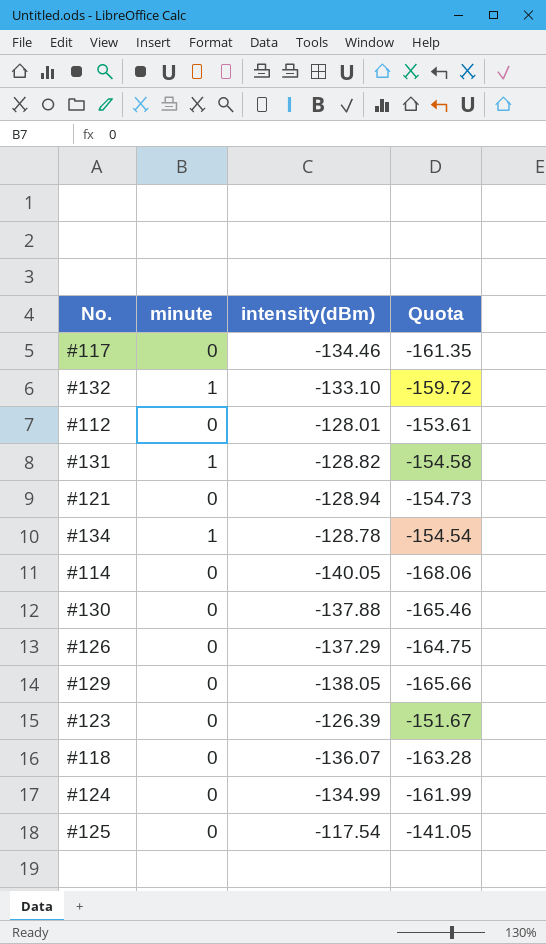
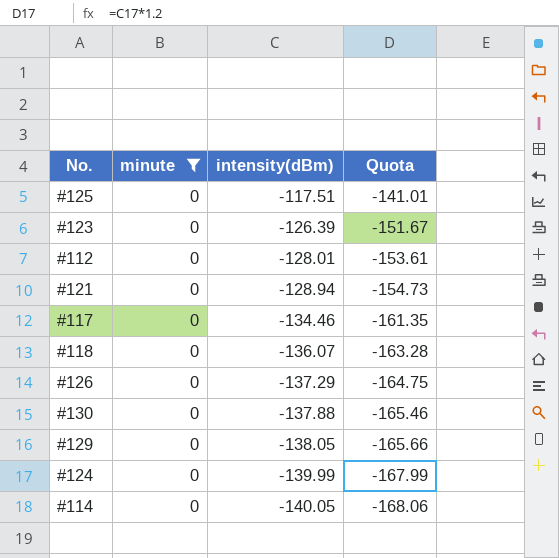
filter: none -> minute = 0
row order: none -> intensity(dBm) descending
#125 | intensity(dBm): -117.54 -> -117.51
#125 | Quota: -141.05 -> -141.01
#124 | intensity(dBm): -134.99 -> -139.99
#124 | Quota: -161.99 -> -167.99

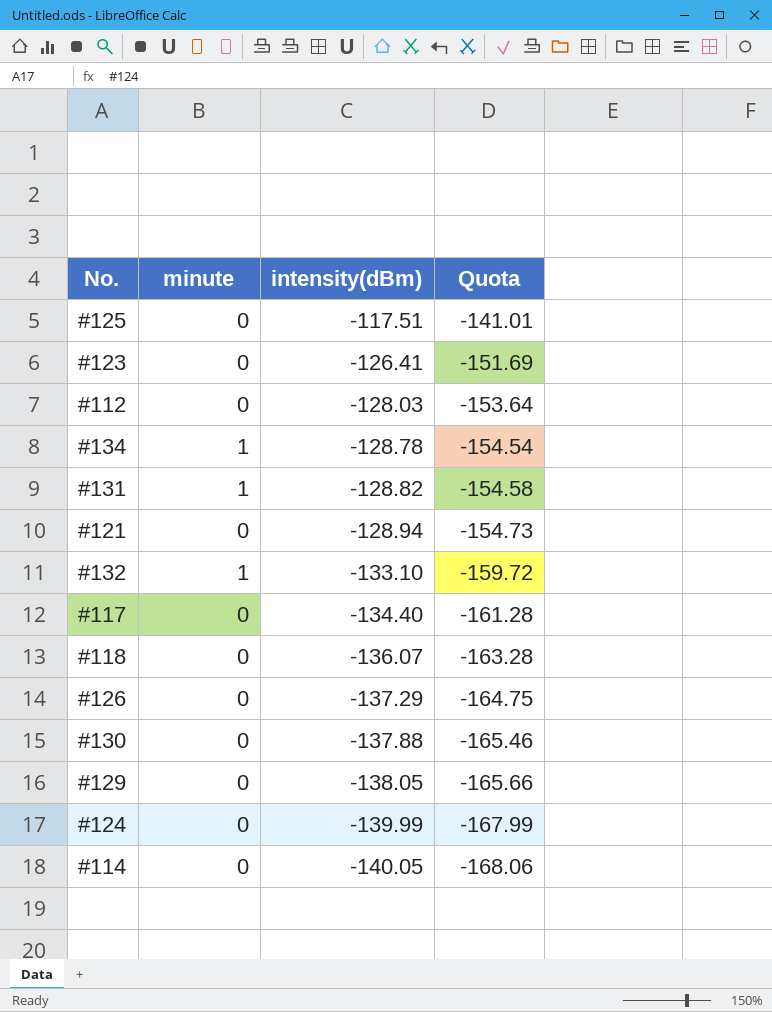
filter: minute = 0 -> none
#123 | intensity(dBm): -126.39 -> -126.41
#123 | Quota: -151.67 -> -151.69
#112 | intensity(dBm): -128.01 -> -128.03
#112 | Quota: -153.61 -> -153.64
#117 | intensity(dBm): -134.46 -> -134.40
#117 | Quota: -161.35 -> -161.28

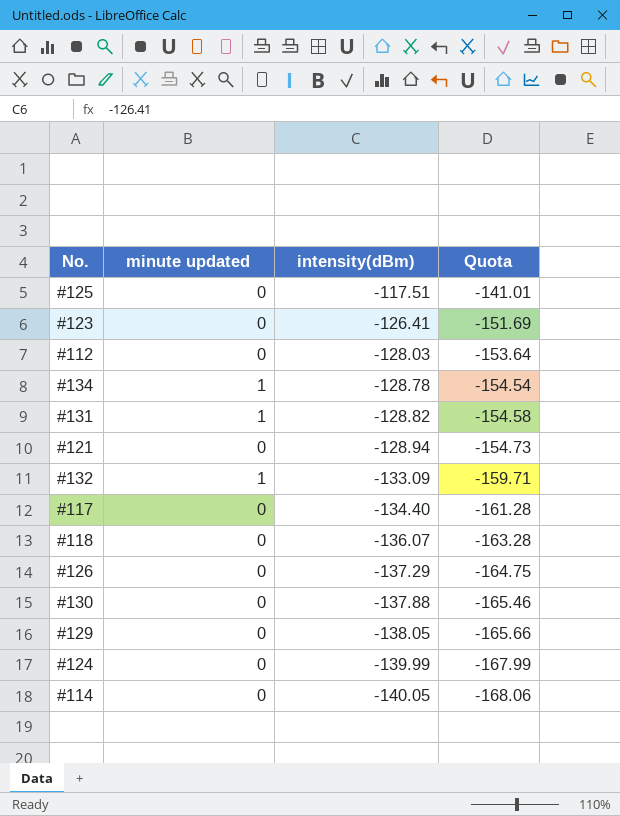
column name: minute -> minute updated
#132 | intensity(dBm): -133.10 -> -133.09
#132 | Quota: -159.72 -> -159.71

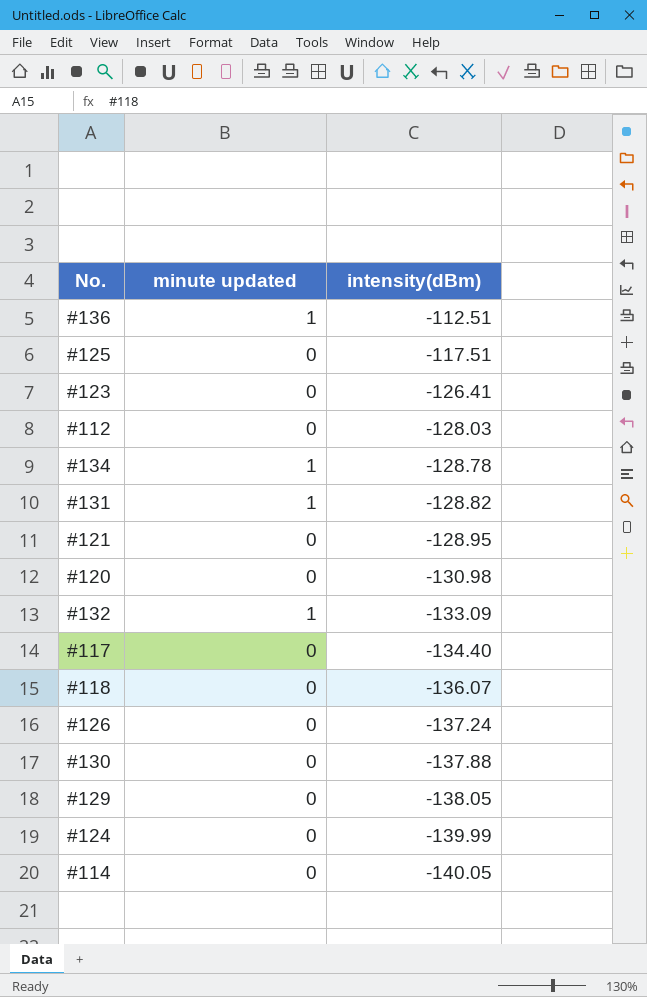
column Quota | formula: [intensity(dBm)] * 1.2 -> none
row #136: none -> 1 | -112.51
#121 | intensity(dBm): -128.94 -> -128.95
row #120: none -> 0 | -130.98
#126 | intensity(dBm): -137.29 -> -137.24

